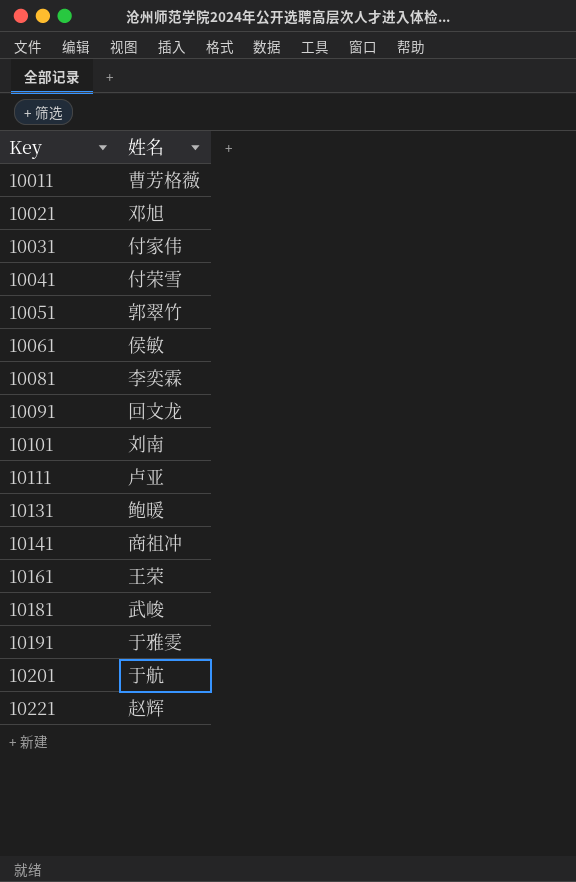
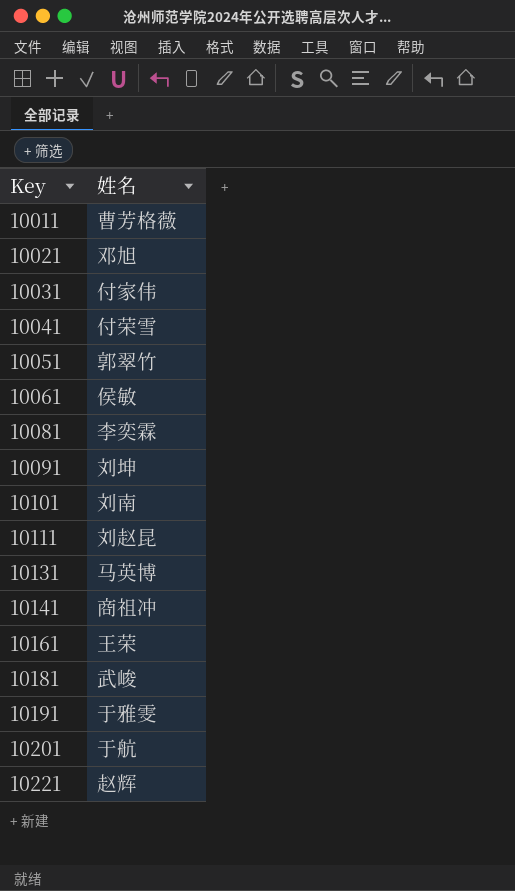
10091 | 姓名: 回文龙 -> 刘坤
10111 | 姓名: 卢亚 -> 刘赵昆
10131 | 姓名: 鲍暖 -> 马英博

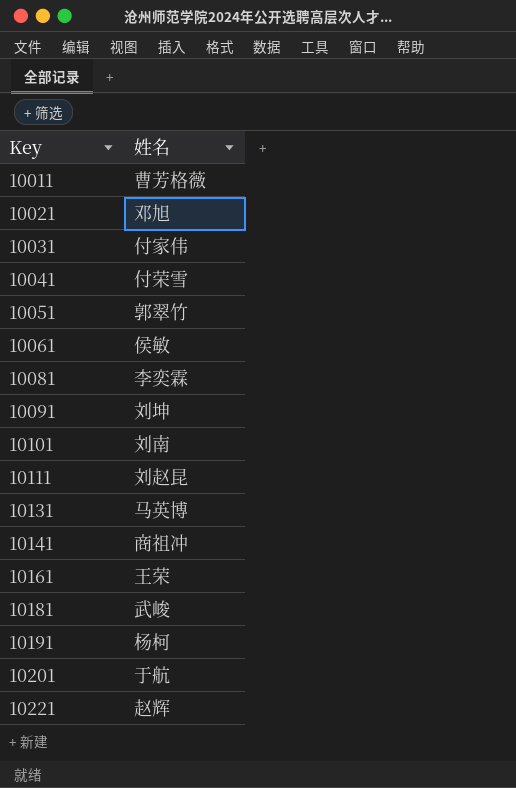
10191 | 姓名: 于雅雯 -> 杨柯

